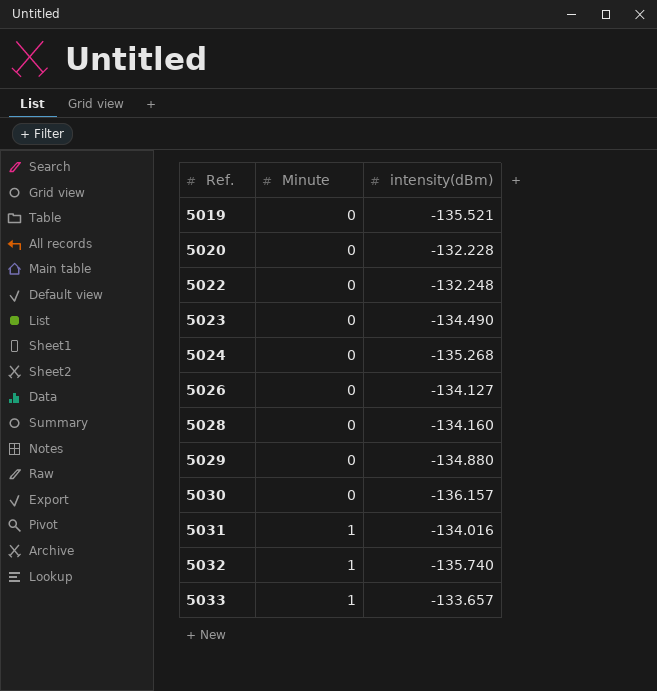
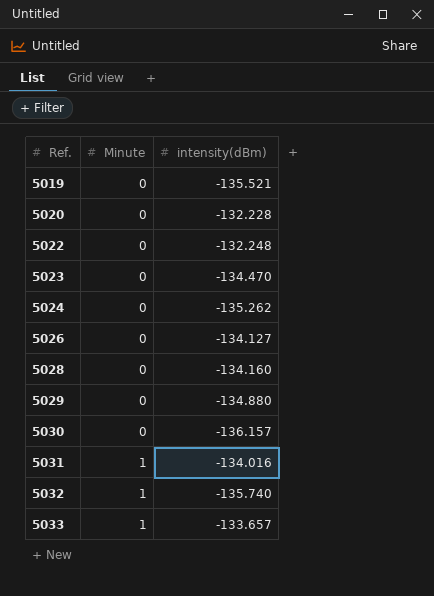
5023 | intensity(dBm): -134.490 -> -134.470
5024 | intensity(dBm): -135.268 -> -135.262

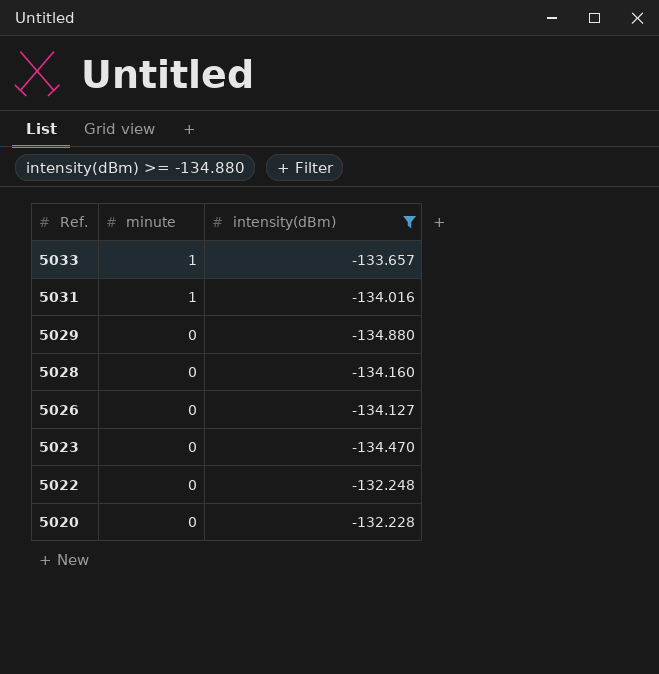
filter: none -> intensity(dBm) >= -134.880
row order: Ref. ascending -> Ref. descending
column name: Minute -> minute

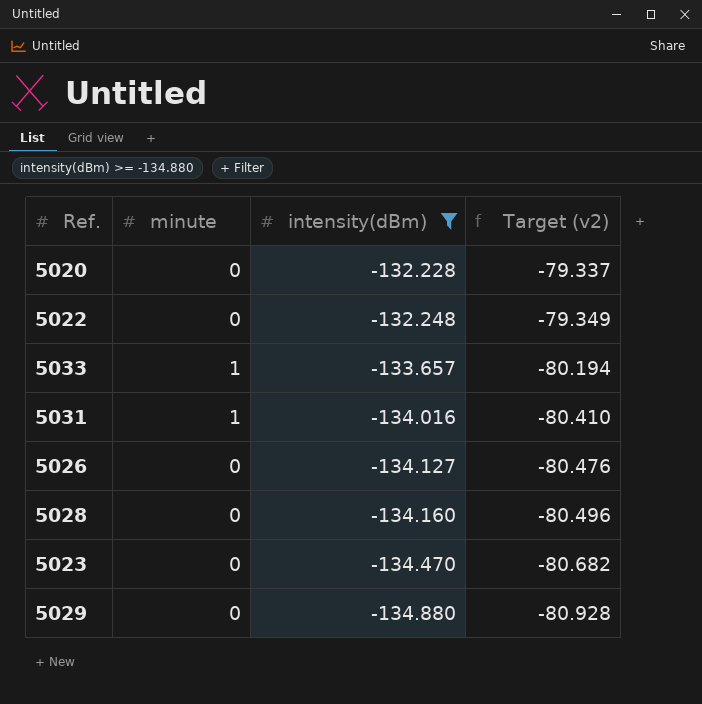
row order: Ref. descending -> intensity(dBm) descending
column Target (v2) | formula: none -> [intensity(dBm)] * 0.6

